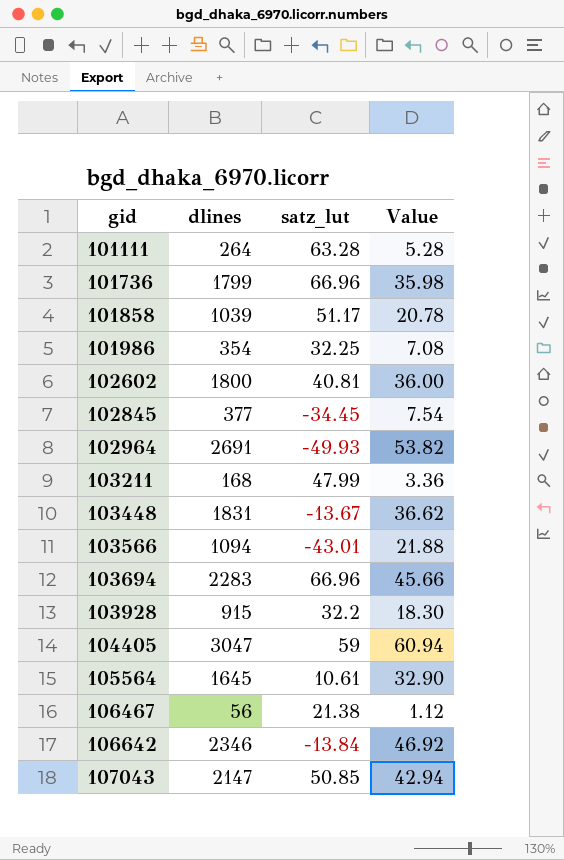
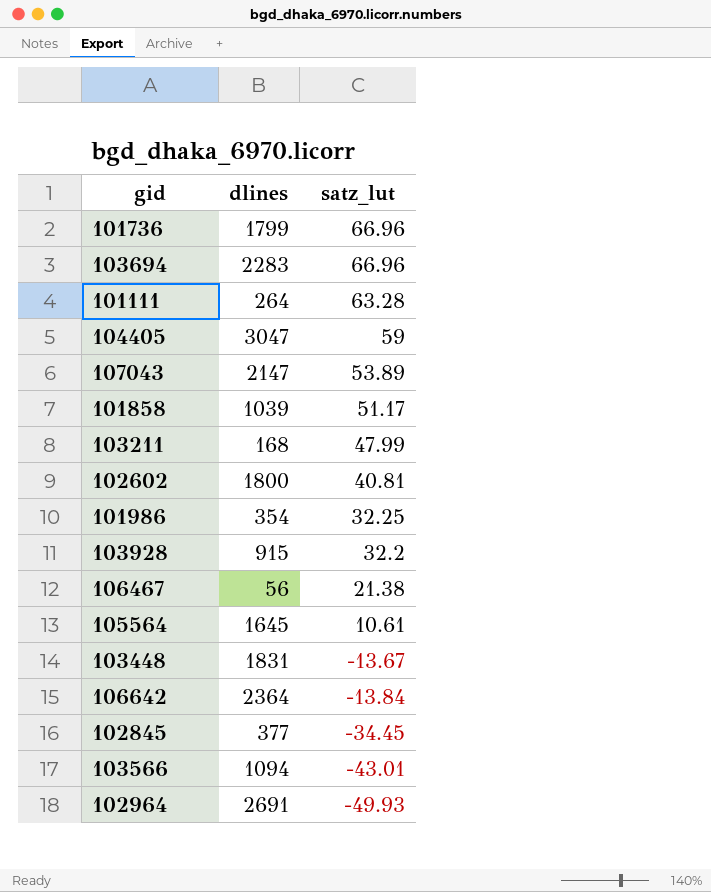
row order: gid ascending -> satz_lut descending
column Value | formula: [dlines] * 0.02 -> none
107043 | satz_lut: 50.85 -> 53.89
106642 | dlines: 2346 -> 2364

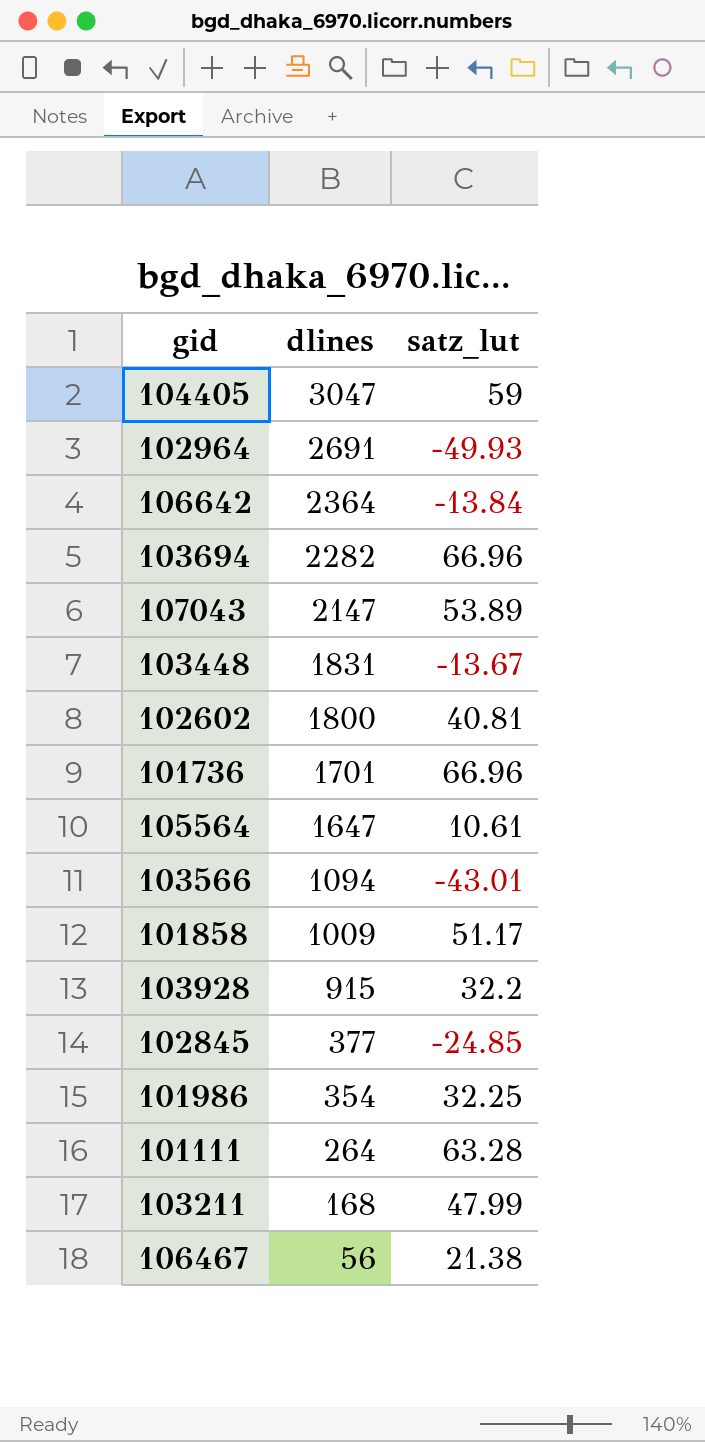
row order: satz_lut descending -> dlines descending
103694 | dlines: 2283 -> 2282
101736 | dlines: 1799 -> 1701
105564 | dlines: 1645 -> 1647
101858 | dlines: 1039 -> 1009
102845 | satz_lut: -34.45 -> -24.85

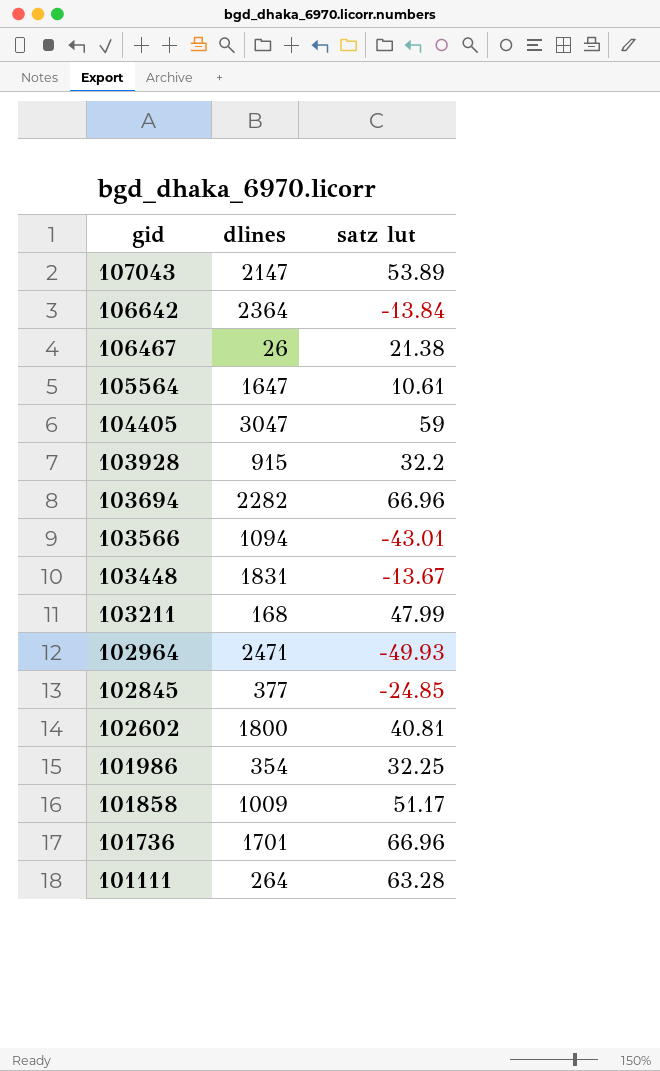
row order: dlines descending -> gid descending
column name: satz_lut -> satz lut
106467 | dlines: 56 -> 26
102964 | dlines: 2691 -> 2471

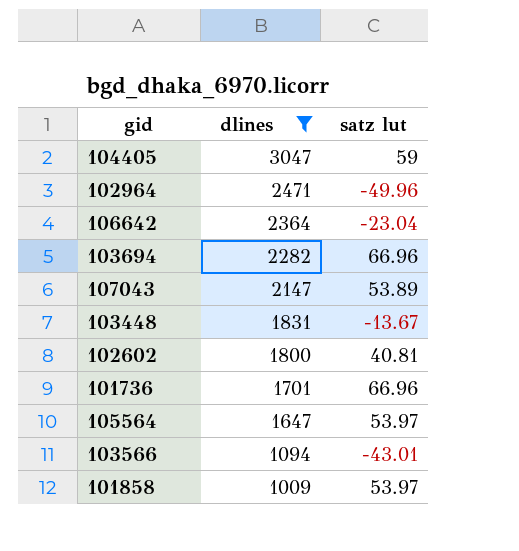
filter: none -> dlines >= 1009
row order: gid descending -> dlines descending
102964 | satz lut: -49.93 -> -49.96
106642 | satz lut: -13.84 -> -23.04
105564 | satz lut: 10.61 -> 53.97
101858 | satz lut: 51.17 -> 53.97

